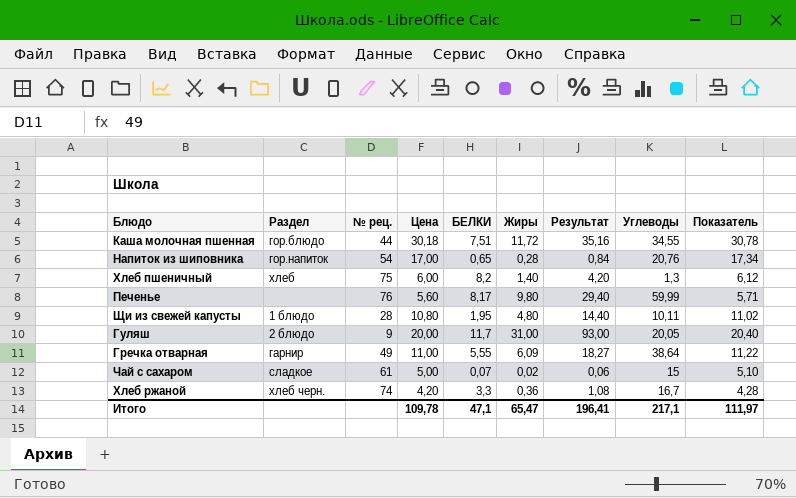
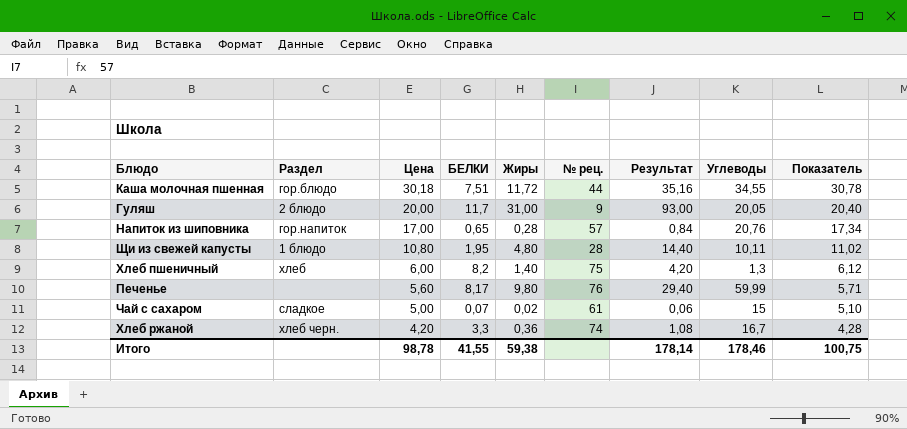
row order: none -> Цена descending
column № рец. | position: 3 -> 6
row Гречка отварная: гарнир | 49 | 11,00 | 5,55 | 6,09 | 18,27 | 38,64 | 11,22 -> none
Напиток из шиповника | № рец.: 54 -> 57
Итого | Цена: 109,78 -> 98,78
Итого | БЕЛКИ: 47,1 -> 41,55
Итого | Жиры: 65,47 -> 59,38
Итого | Результат: 196,41 -> 178,14
Итого | Углеводы: 217,1 -> 178,46
Итого | Показатель: 111,97 -> 100,75

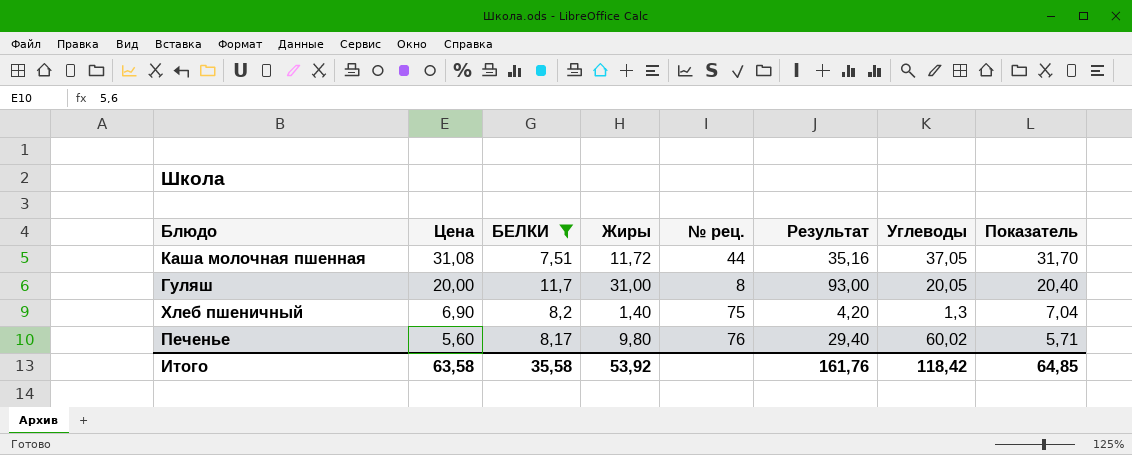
filter: none -> БЕЛКИ >= 7,51
column Раздел | position: 2 -> none
Каша молочная пшенная | Цена: 30,18 -> 31,08
Каша молочная пшенная | Углеводы: 34,55 -> 37,05
Каша молочная пшенная | Показатель: 30,78 -> 31,70
Гуляш | № рец.: 9 -> 8
Хлеб пшеничный | Цена: 6,00 -> 6,90
Хлеб пшеничный | Показатель: 6,12 -> 7,04
Печенье | Углеводы: 59,99 -> 60,02
Итого | Цена: 98,78 -> 63,58
Итого | БЕЛКИ: 41,55 -> 35,58
Итого | Жиры: 59,38 -> 53,92
Итого | Результат: 178,14 -> 161,76
Итого | Углеводы: 178,46 -> 118,42
Итого | Показатель: 100,75 -> 64,85

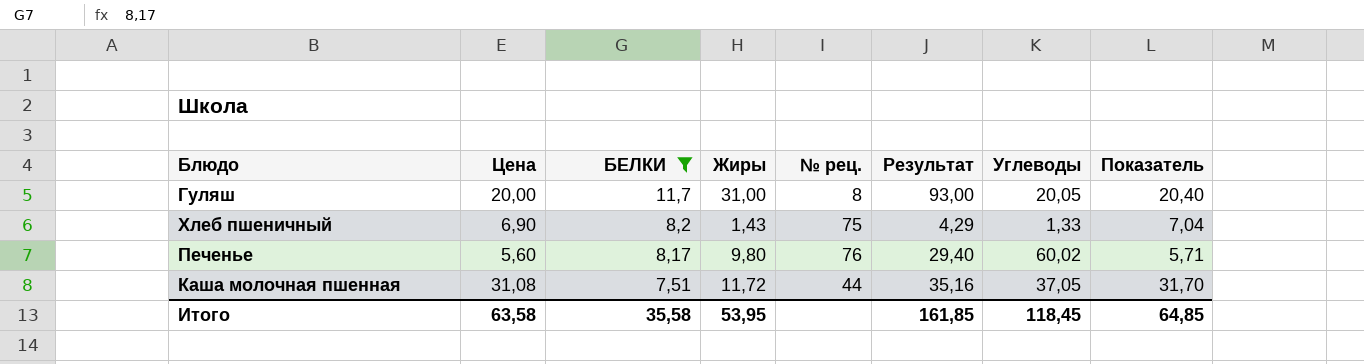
row order: Цена descending -> БЕЛКИ descending
Хлеб пшеничный | Жиры: 1,40 -> 1,43
Хлеб пшеничный | Результат: 4,20 -> 4,29
Хлеб пшеничный | Углеводы: 1,3 -> 1,33
Итого | Жиры: 53,92 -> 53,95
Итого | Результат: 161,76 -> 161,85
Итого | Углеводы: 118,42 -> 118,45

